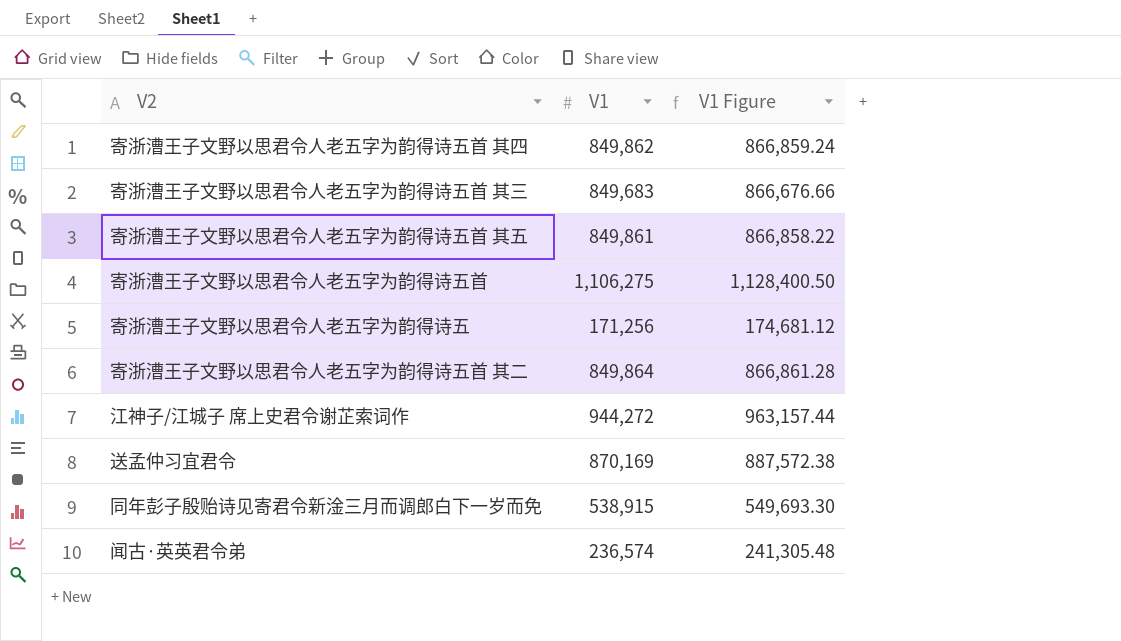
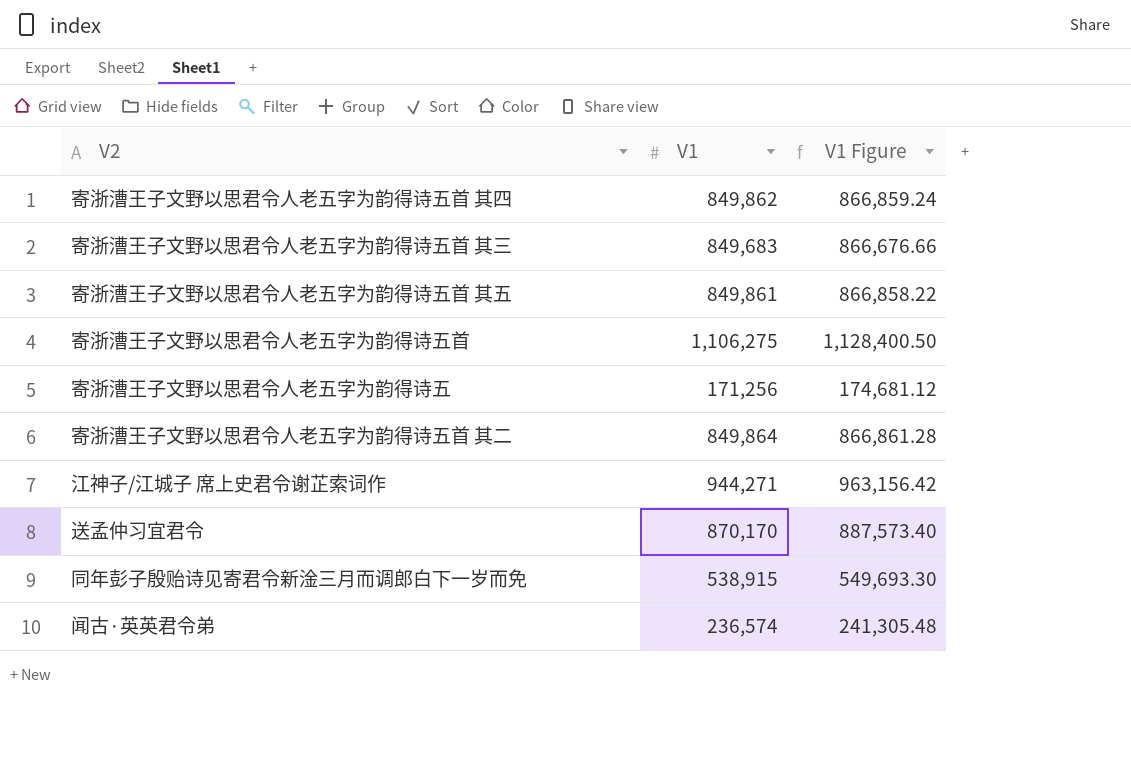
江神子/江城子 席上史君令谢芷索词作 | V1: 944,272 -> 944,271
江神子/江城子 席上史君令谢芷索词作 | V1 Figure: 963,157.44 -> 963,156.42
送孟仲习宜君令 | V1: 870,169 -> 870,170
送孟仲习宜君令 | V1 Figure: 887,572.38 -> 887,573.40

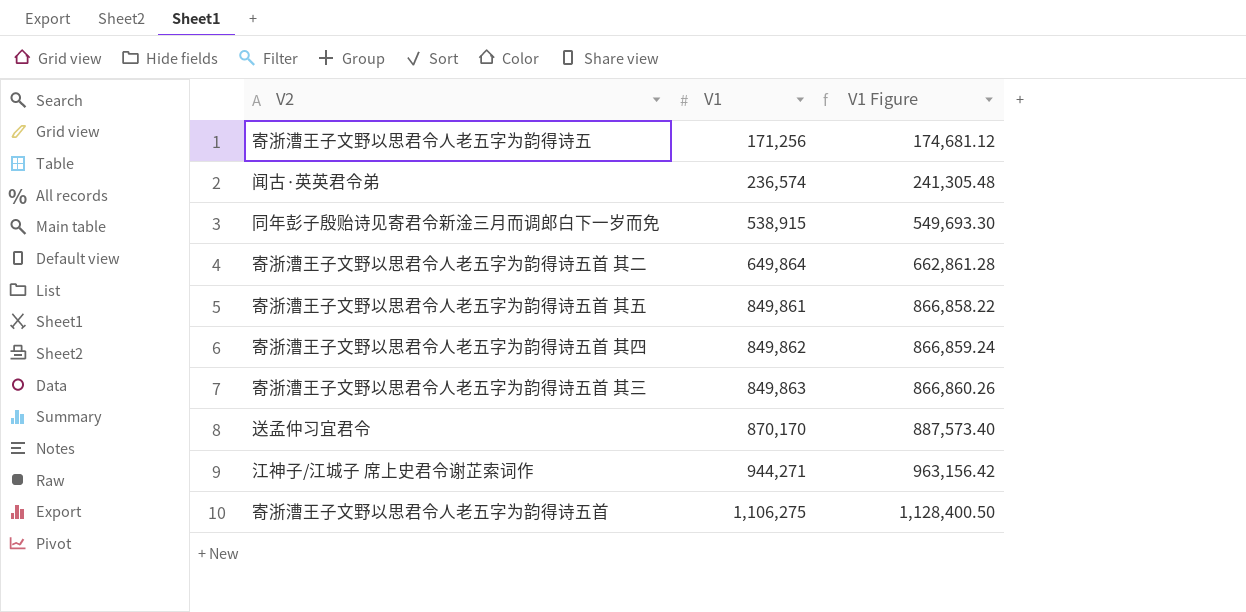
row order: none -> V1 ascending
寄浙漕王子文野以思君令人老五字为韵得诗五首 其二 | V1: 849,864 -> 649,864
寄浙漕王子文野以思君令人老五字为韵得诗五首 其二 | V1 Figure: 866,861.28 -> 662,861.28
寄浙漕王子文野以思君令人老五字为韵得诗五首 其三 | V1: 849,683 -> 849,863
寄浙漕王子文野以思君令人老五字为韵得诗五首 其三 | V1 Figure: 866,676.66 -> 866,860.26

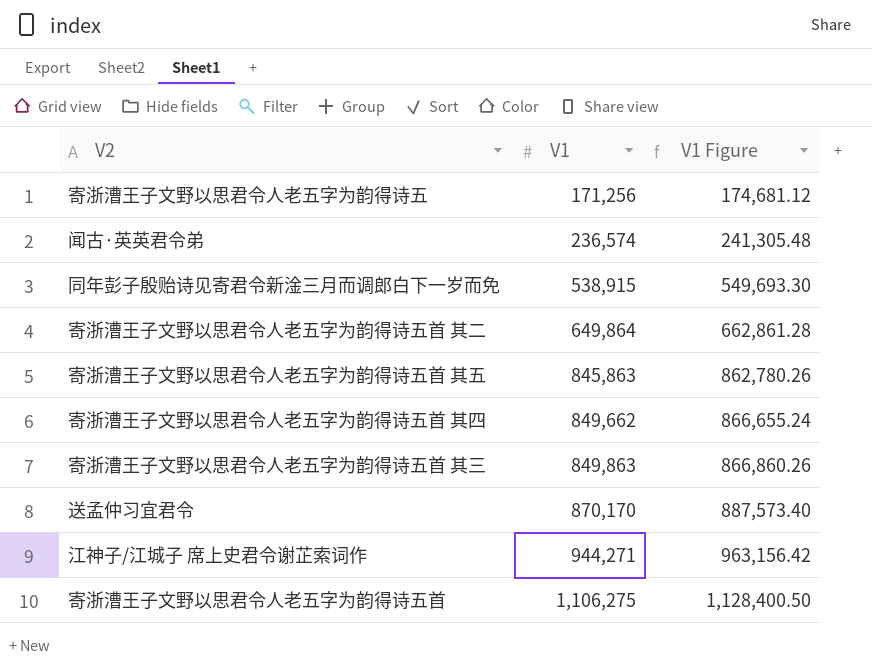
寄浙漕王子文野以思君令人老五字为韵得诗五首 其五 | V1: 849,861 -> 845,863
寄浙漕王子文野以思君令人老五字为韵得诗五首 其五 | V1 Figure: 866,858.22 -> 862,780.26
寄浙漕王子文野以思君令人老五字为韵得诗五首 其四 | V1: 849,862 -> 849,662
寄浙漕王子文野以思君令人老五字为韵得诗五首 其四 | V1 Figure: 866,859.24 -> 866,655.24

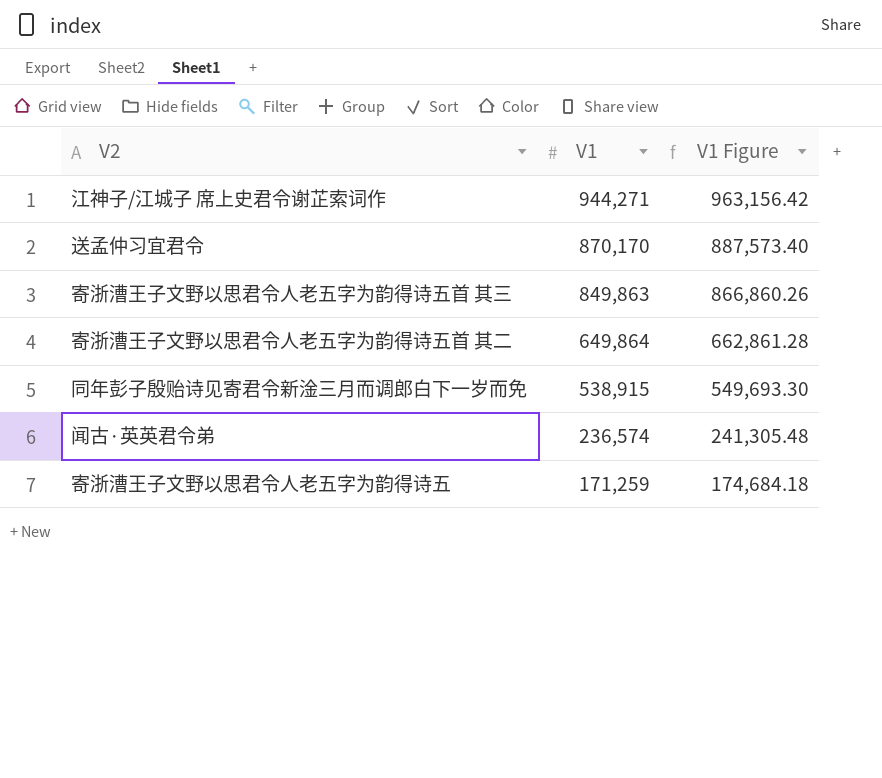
row order: V1 ascending -> V1 descending
row 寄浙漕王子文野以思君令人老五字为韵得诗五首 其五: 845,863 | 862,780.26 -> none
row 寄浙漕王子文野以思君令人老五字为韵得诗五首 其四: 849,662 | 866,655.24 -> none
row 寄浙漕王子文野以思君令人老五字为韵得诗五首: 1,106,275 | 1,128,400.50 -> none
寄浙漕王子文野以思君令人老五字为韵得诗五 | V1: 171,256 -> 171,259
寄浙漕王子文野以思君令人老五字为韵得诗五 | V1 Figure: 174,681.12 -> 174,684.18

